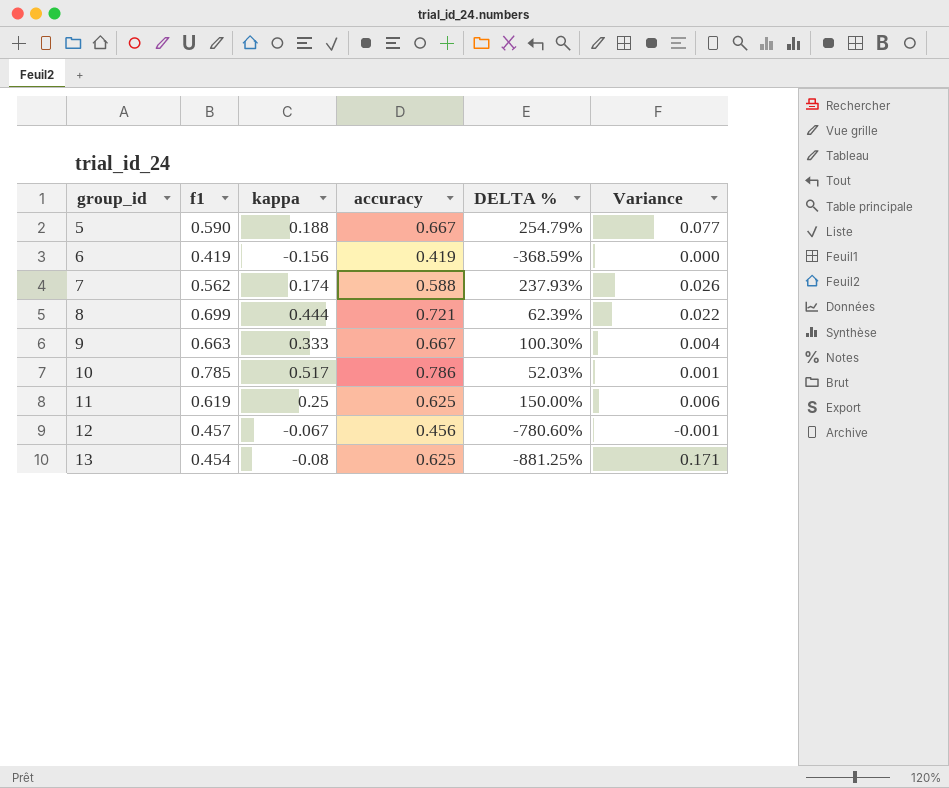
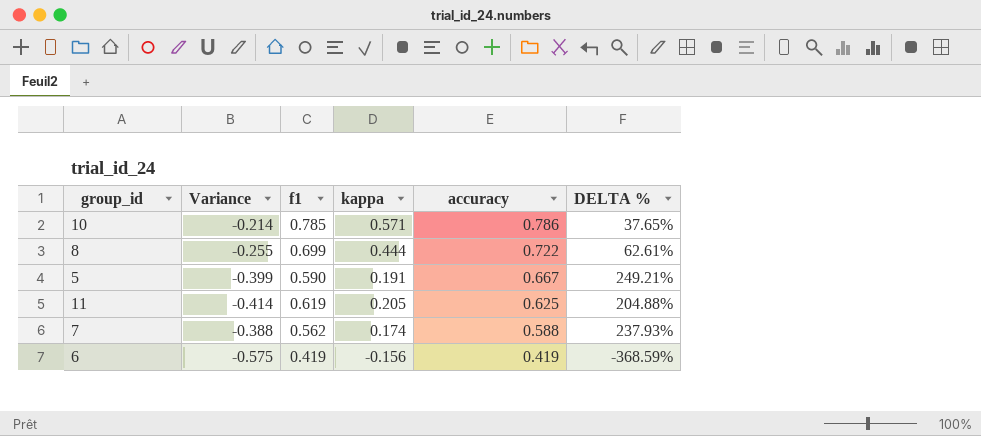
row order: group_id ascending -> accuracy descending
column Variance | formula: [accuracy] - [f1] -> [kappa] - [f1]
column Variance | position: 6 -> 2
row 9: 0.663 | 0.333 | 0.667 | 100.30% | 0.004 -> none
row 12: 0.457 | -0.067 | 0.456 | -780.60% | -0.001 -> none
row 13: 0.454 | -0.08 | 0.625 | -881.25% | 0.171 -> none
10 | kappa: 0.517 -> 0.571
10 | DELTA %: 52.03% -> 37.65%
8 | accuracy: 0.721 -> 0.722
8 | DELTA %: 62.39% -> 62.61%
5 | kappa: 0.188 -> 0.191
5 | DELTA %: 254.79% -> 249.21%
11 | kappa: 0.25 -> 0.205
11 | DELTA %: 150.00% -> 204.88%

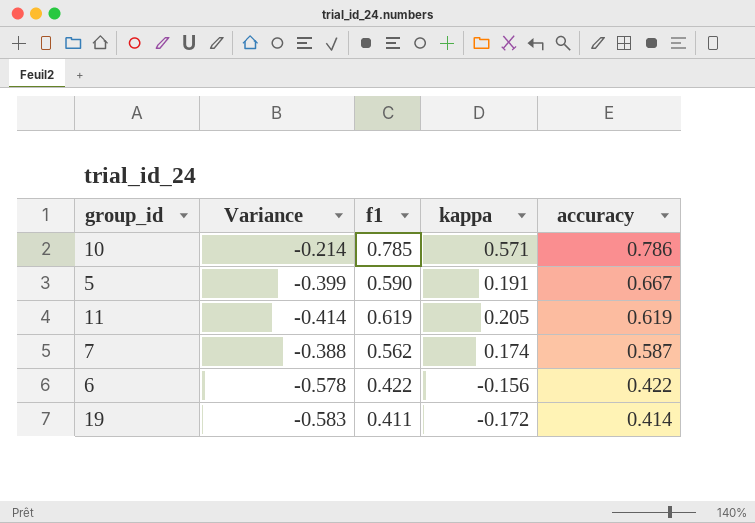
column DELTA % | formula: ([accuracy] - [kappa]) / [kappa] -> none
row 8: -0.255 | 0.699 | 0.444 | 0.722 | 62.61% -> none
11 | accuracy: 0.625 -> 0.619
7 | accuracy: 0.588 -> 0.587
6 | Variance: -0.575 -> -0.578
6 | f1: 0.419 -> 0.422
6 | accuracy: 0.419 -> 0.422
row 19: none -> -0.583 | 0.411 | -0.172 | 0.414

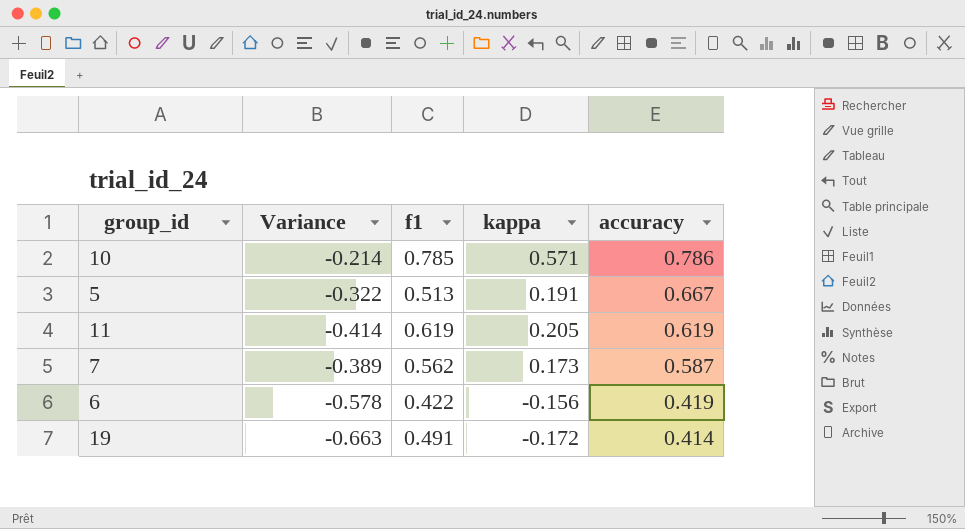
5 | Variance: -0.399 -> -0.322
5 | f1: 0.590 -> 0.513
7 | Variance: -0.388 -> -0.389
7 | kappa: 0.174 -> 0.173
6 | accuracy: 0.422 -> 0.419
19 | Variance: -0.583 -> -0.663
19 | f1: 0.411 -> 0.491

